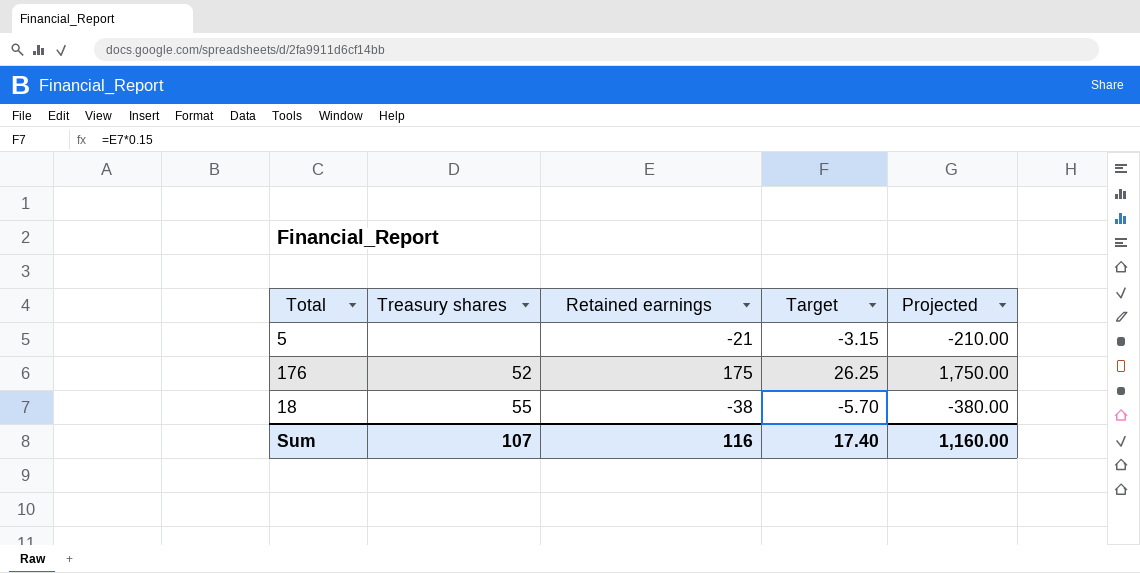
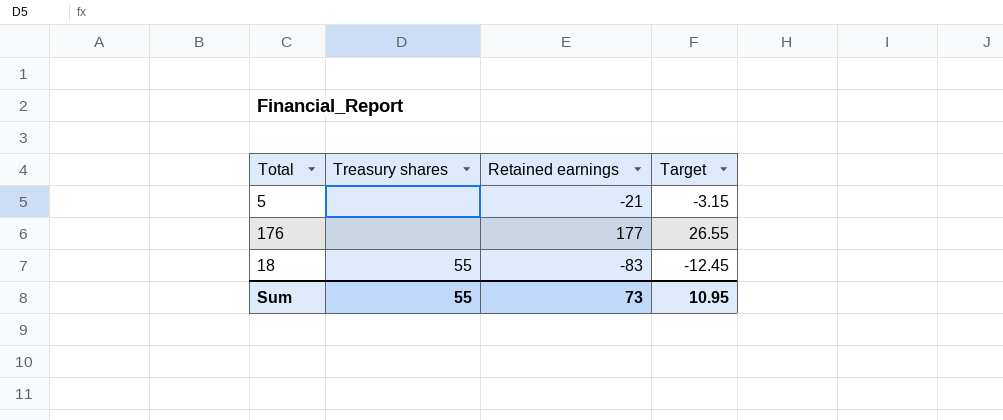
column Projected | formula: [Retained earnings] * 10 -> none
176 | Treasury shares: 52 -> none
176 | Retained earnings: 175 -> 177
176 | Target: 26.25 -> 26.55
18 | Retained earnings: -38 -> -83
18 | Target: -5.70 -> -12.45
Sum | Treasury shares: 107 -> 55
Sum | Retained earnings: 116 -> 73
Sum | Target: 17.40 -> 10.95

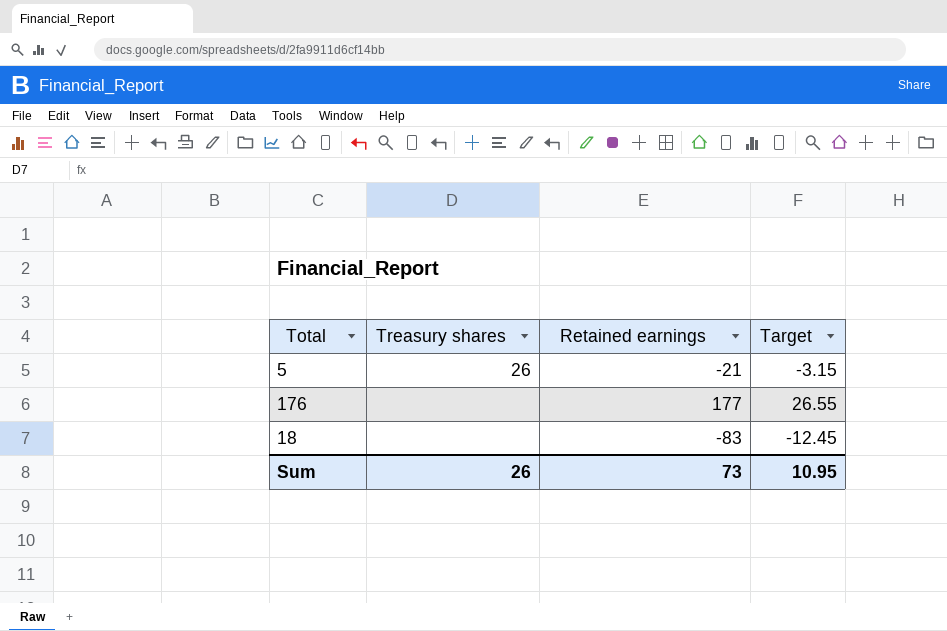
5 | Treasury shares: none -> 26
18 | Treasury shares: 55 -> none
Sum | Treasury shares: 55 -> 26

